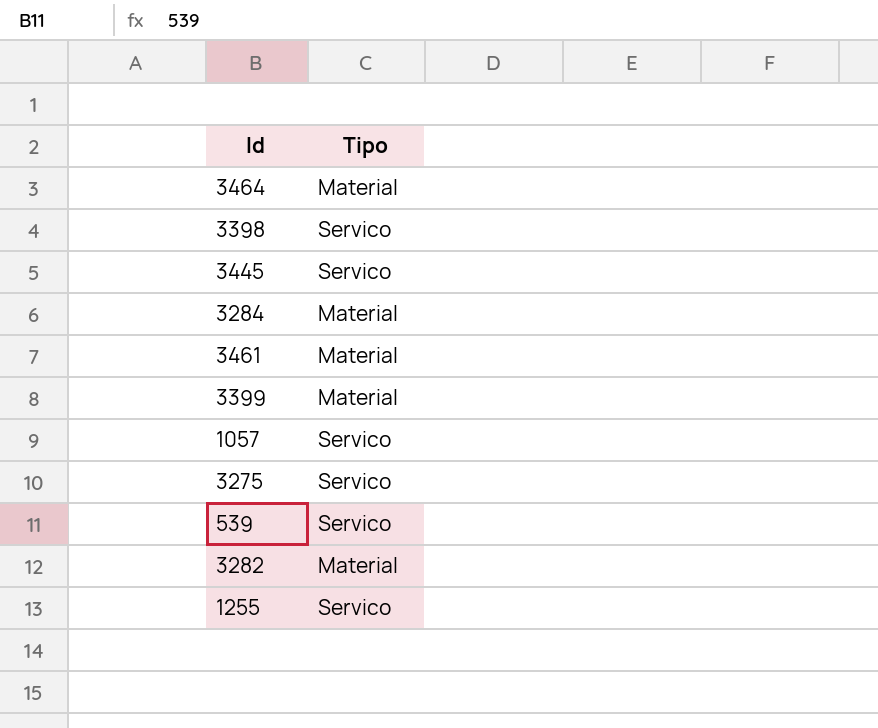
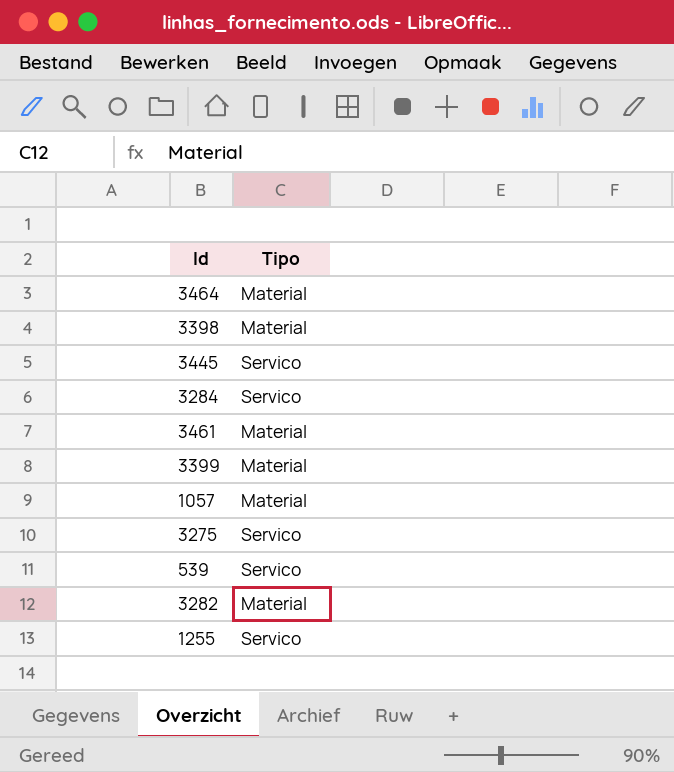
3398 | Tipo: Servico -> Material
3284 | Tipo: Material -> Servico
1057 | Tipo: Servico -> Material

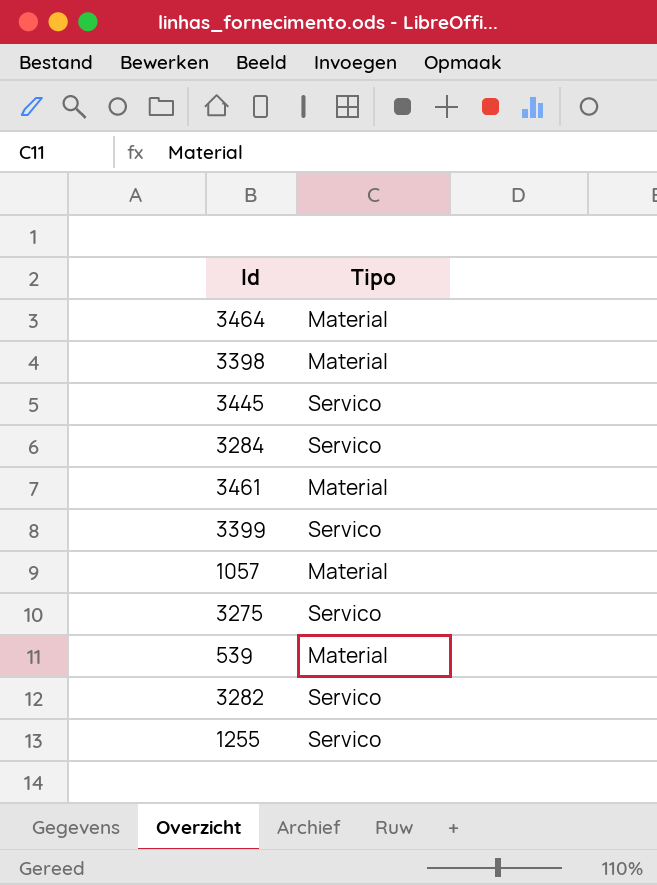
3399 | Tipo: Material -> Servico
539 | Tipo: Servico -> Material
3282 | Tipo: Material -> Servico

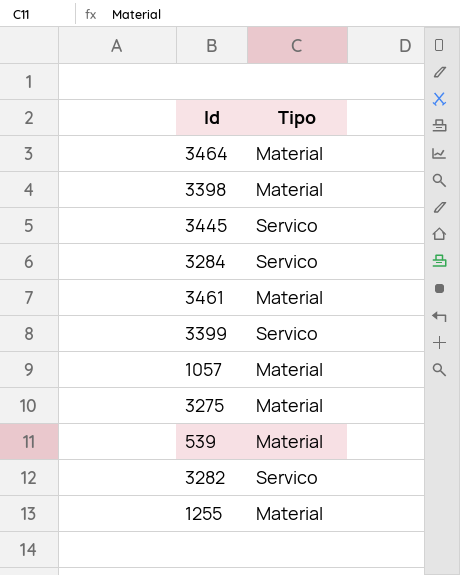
3275 | Tipo: Servico -> Material
1255 | Tipo: Servico -> Material

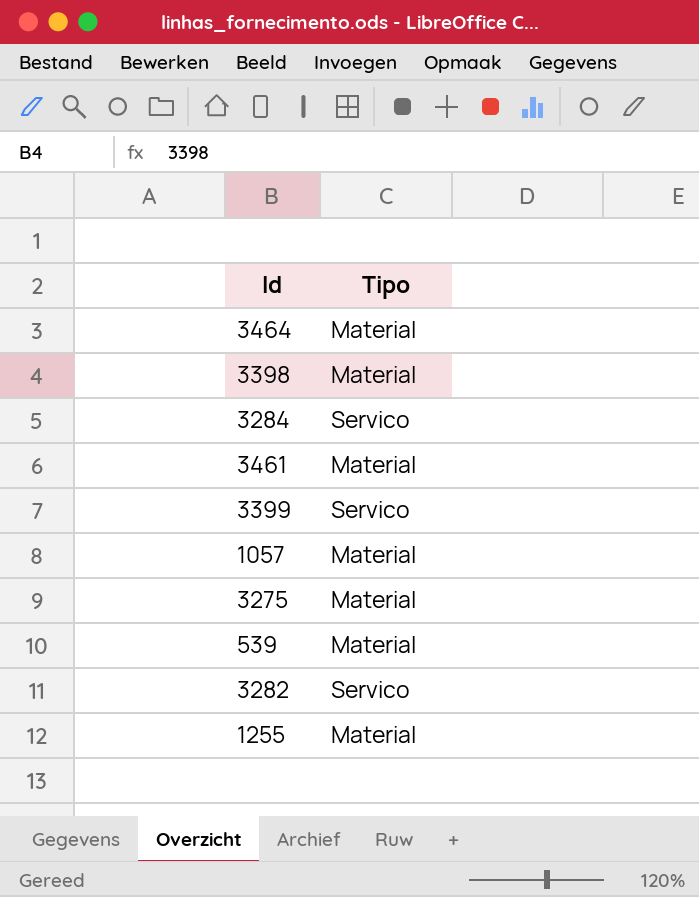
row 3445: Servico -> none

